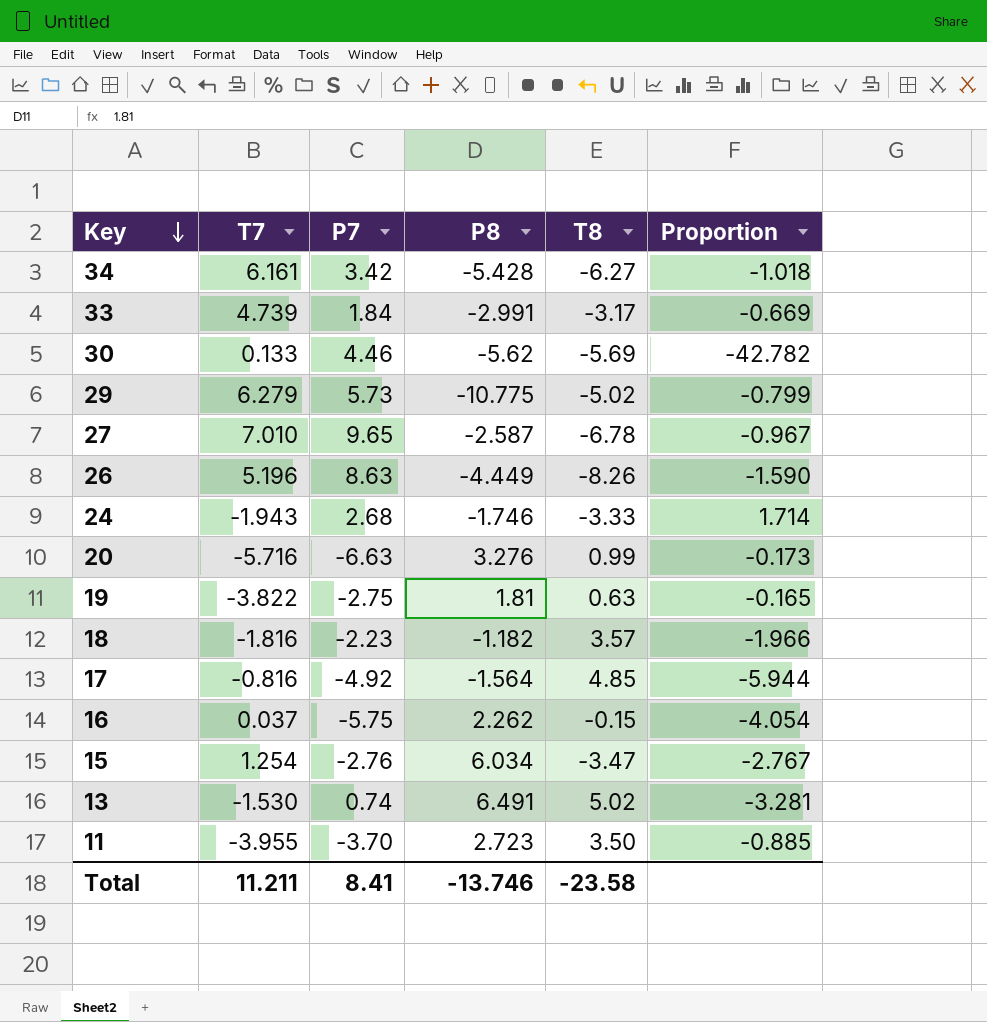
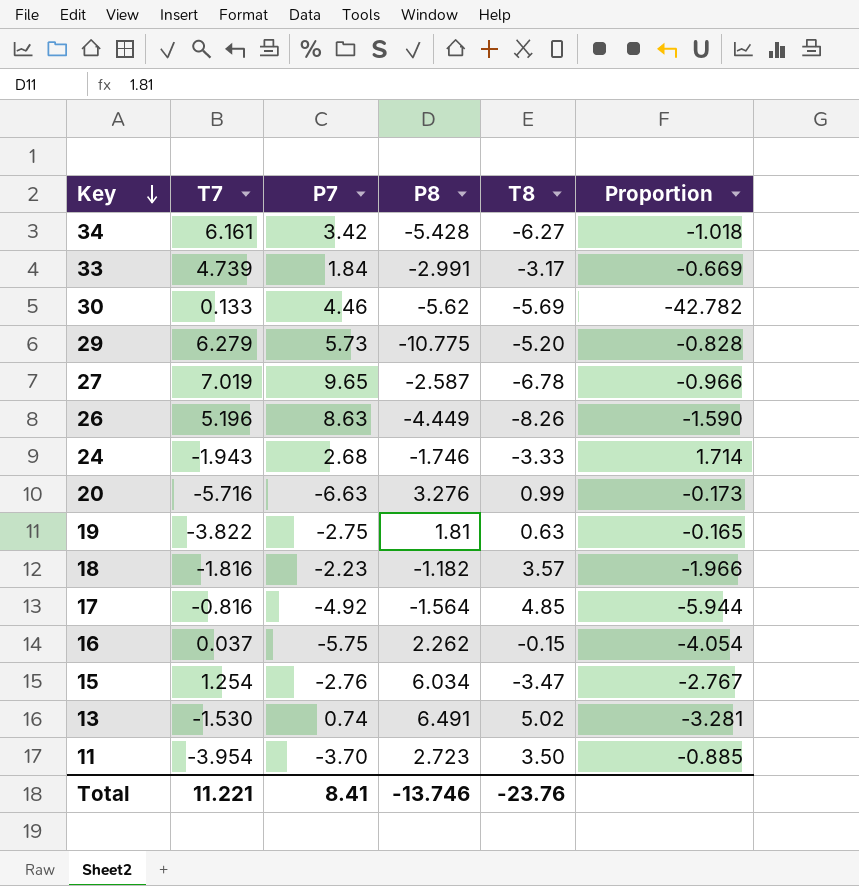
29 | T8: -5.02 -> -5.20
29 | Proportion: -0.799 -> -0.828
27 | T7: 7.010 -> 7.019
27 | Proportion: -0.967 -> -0.966
11 | T7: -3.955 -> -3.954
Total | T7: 11.211 -> 11.221
Total | T8: -23.58 -> -23.76

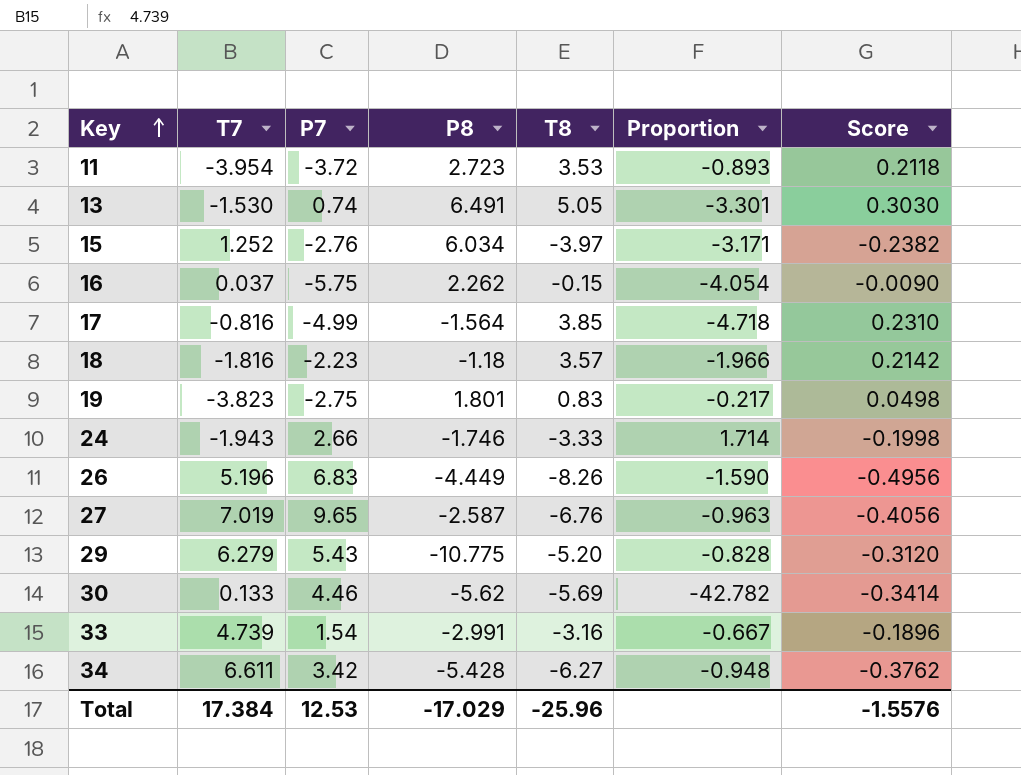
row order: Key descending -> Key ascending
column Score | formula: none -> [T8] * 0.06
row 20: -5.716 | -6.63 | 3.276 | 0.99 | -0.173 -> none
11 | P7: -3.70 -> -3.72
11 | T8: 3.50 -> 3.53
11 | Proportion: -0.885 -> -0.893
13 | T8: 5.02 -> 5.05
13 | Proportion: -3.281 -> -3.301
15 | T7: 1.254 -> 1.252
15 | T8: -3.47 -> -3.97
15 | Proportion: -2.767 -> -3.171
17 | P7: -4.92 -> -4.99
17 | T8: 4.85 -> 3.85
17 | Proportion: -5.944 -> -4.718
18 | P8: -1.182 -> -1.18
19 | T7: -3.822 -> -3.823
19 | P8: 1.81 -> 1.801
19 | T8: 0.63 -> 0.83
19 | Proportion: -0.165 -> -0.217
24 | P7: 2.68 -> 2.66
26 | P7: 8.63 -> 6.83
27 | T8: -6.78 -> -6.76
27 | Proportion: -0.966 -> -0.963
29 | P7: 5.73 -> 5.43
33 | P7: 1.84 -> 1.54
33 | T8: -3.17 -> -3.16
33 | Proportion: -0.669 -> -0.667
34 | T7: 6.161 -> 6.611
34 | Proportion: -1.018 -> -0.948
Total | T7: 11.221 -> 17.384
Total | P7: 8.41 -> 12.53
Total | P8: -13.746 -> -17.029
Total | T8: -23.76 -> -25.96

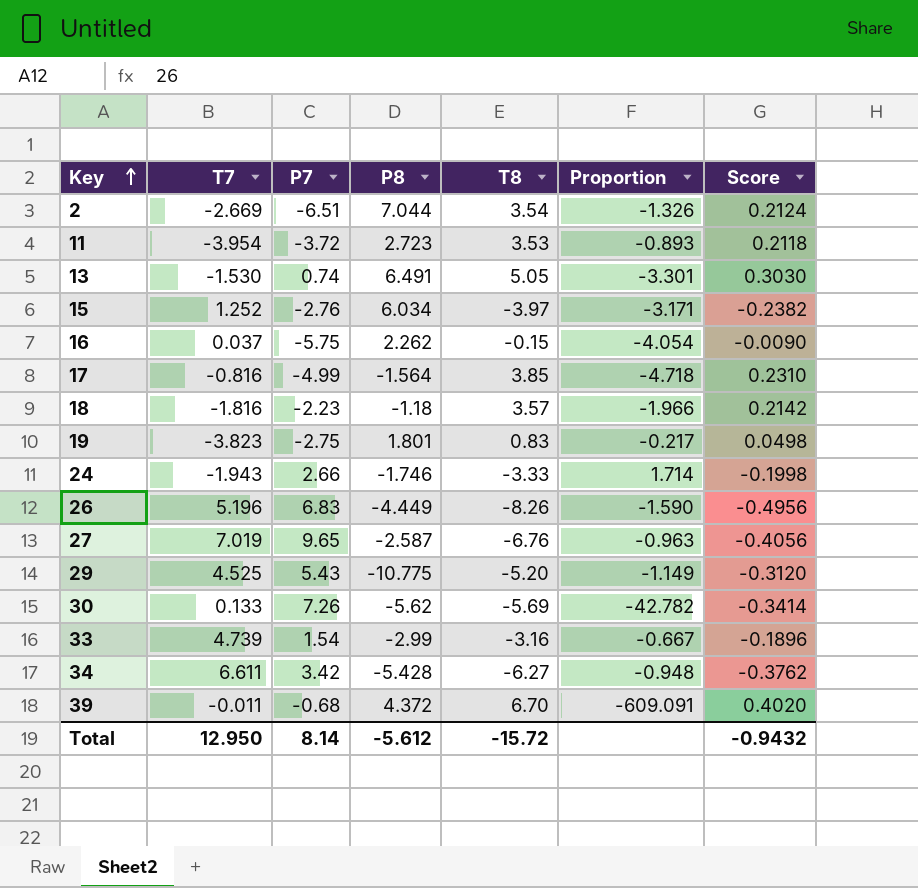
row 2: none -> -2.669 | -6.51 | 7.044 | 3.54 | -1.326 | 0.2124
29 | T7: 6.279 -> 4.525
29 | Proportion: -0.828 -> -1.149
30 | P7: 4.46 -> 7.26
33 | P8: -2.991 -> -2.99
row 39: none -> -0.011 | -0.68 | 4.372 | 6.70 | -609.091 | 0.4020
Total | T7: 17.384 -> 12.950
Total | P7: 12.53 -> 8.14
Total | P8: -17.029 -> -5.612
Total | T8: -25.96 -> -15.72
Total | Score: -1.5576 -> -0.9432

